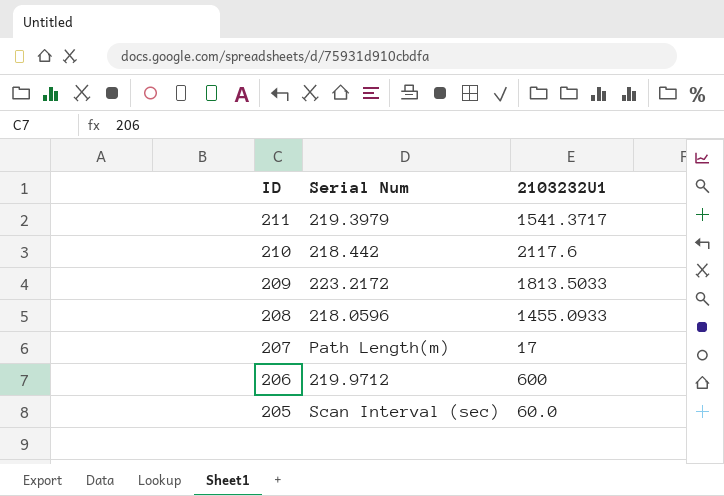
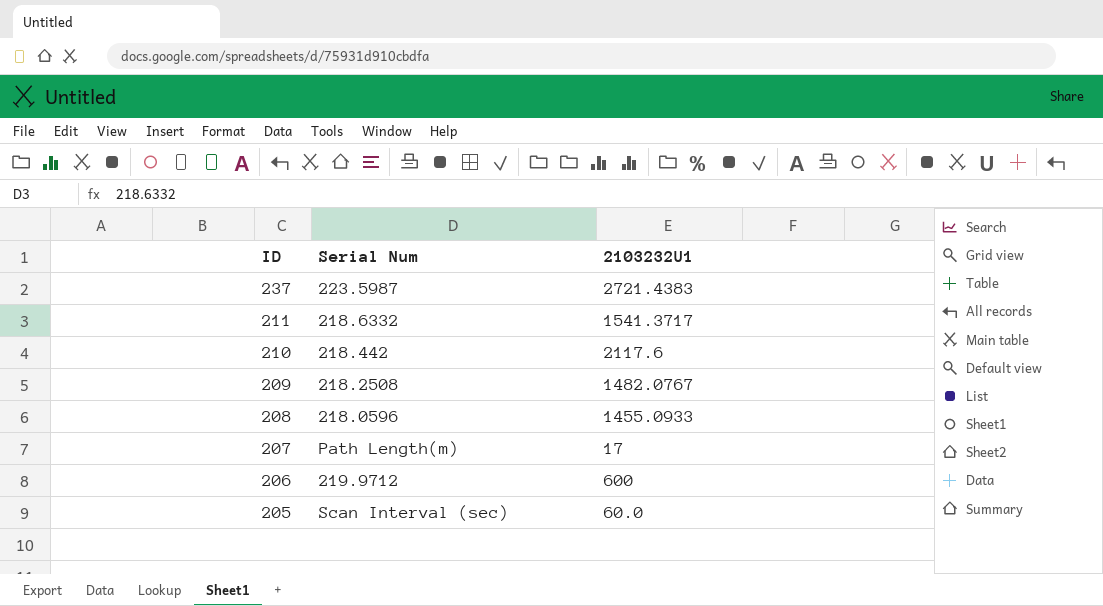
row 237: none -> 223.5987 | 2721.4383
211 | Serial Num: 219.3979 -> 218.6332
209 | Serial Num: 223.2172 -> 218.2508
209 | 2103232U1: 1813.5033 -> 1482.0767

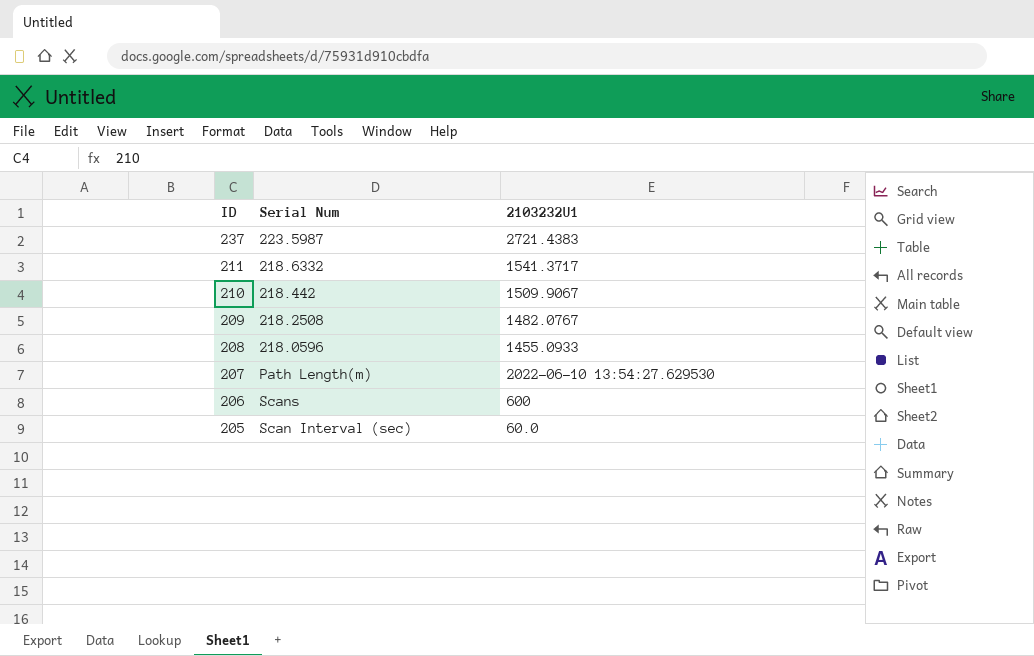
210 | 2103232U1: 2117.6 -> 1509.9067
207 | 2103232U1: 17 -> 2022-06-10 13:54:27.629530
206 | Serial Num: 219.9712 -> Scans

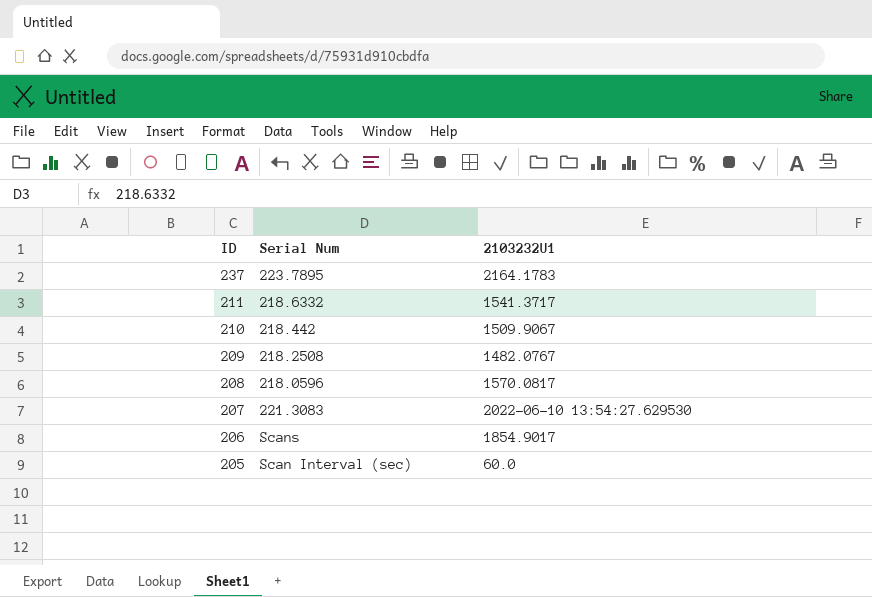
237 | Serial Num: 223.5987 -> 223.7895
237 | 2103232U1: 2721.4383 -> 2164.1783
208 | 2103232U1: 1455.0933 -> 1570.0817
207 | Serial Num: Path Length(m) -> 221.3083
206 | 2103232U1: 600 -> 1854.9017

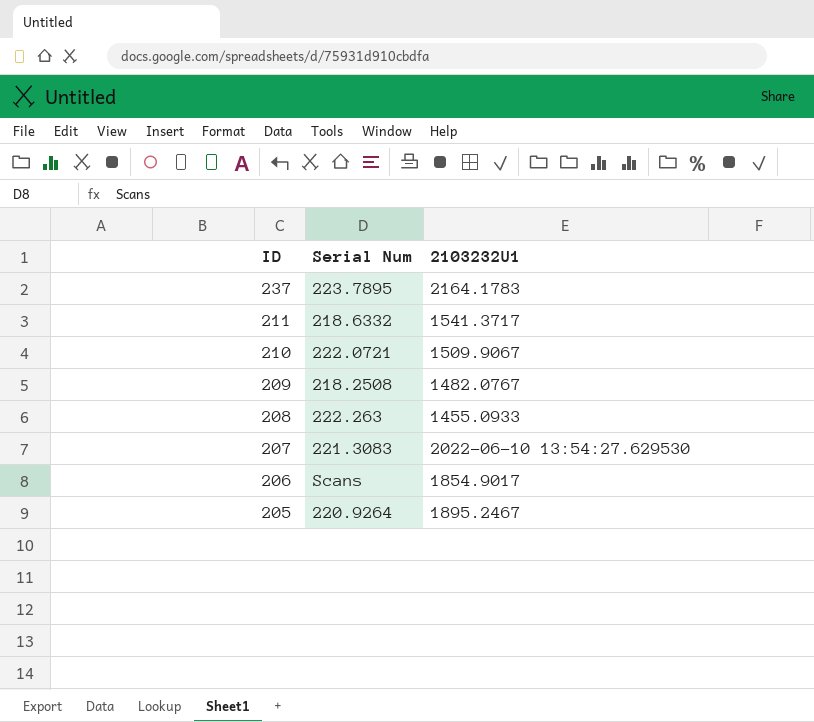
210 | Serial Num: 218.442 -> 222.0721
208 | Serial Num: 218.0596 -> 222.263
208 | 2103232U1: 1570.0817 -> 1455.0933
205 | Serial Num: Scan Interval (sec) -> 220.9264
205 | 2103232U1: 60.0 -> 1895.2467

